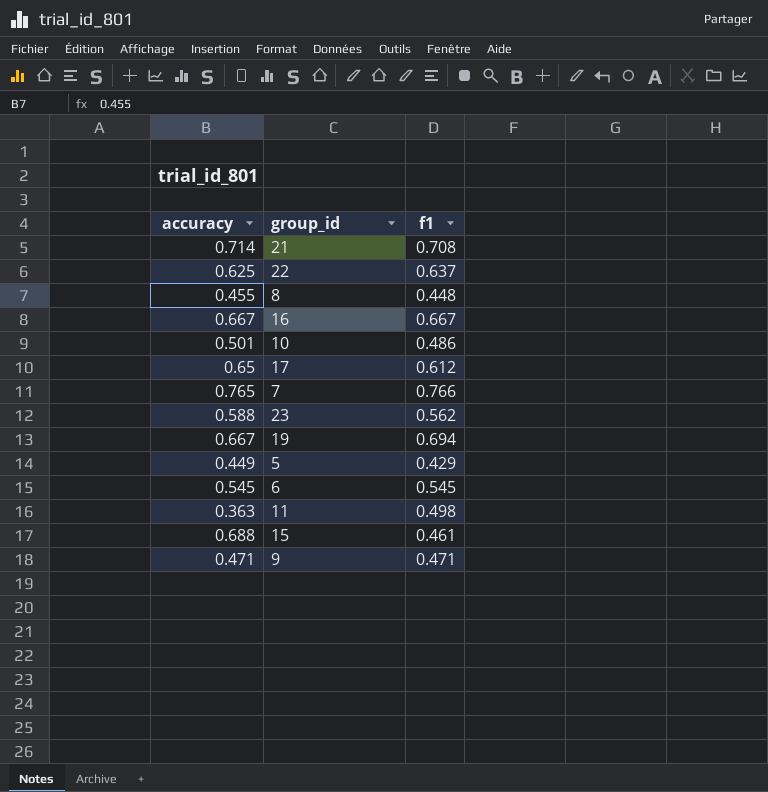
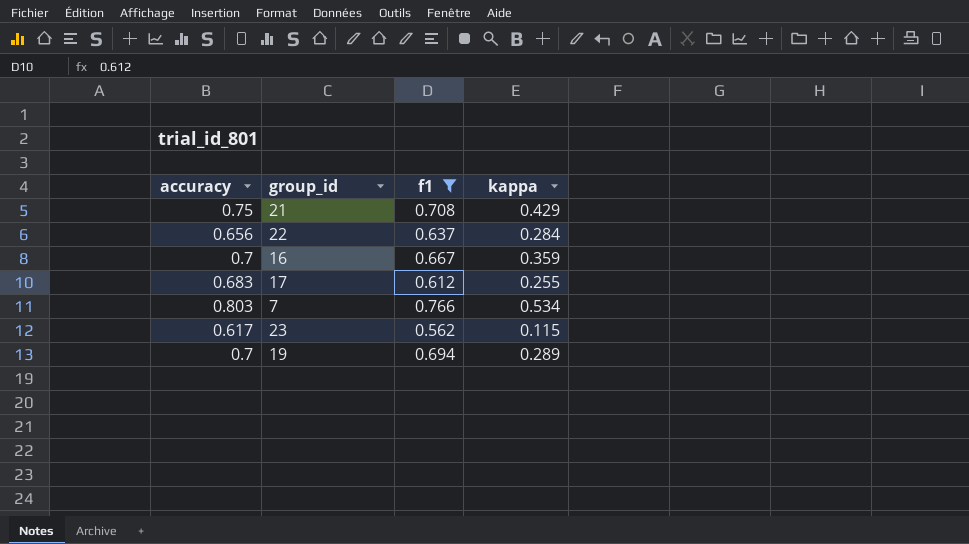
filter: none -> f1 >= 0.562
column kappa | position: none -> 4
21 | accuracy: 0.714 -> 0.75
22 | accuracy: 0.625 -> 0.656
16 | accuracy: 0.667 -> 0.7
17 | accuracy: 0.65 -> 0.683
7 | accuracy: 0.765 -> 0.803
23 | accuracy: 0.588 -> 0.617
19 | accuracy: 0.667 -> 0.7

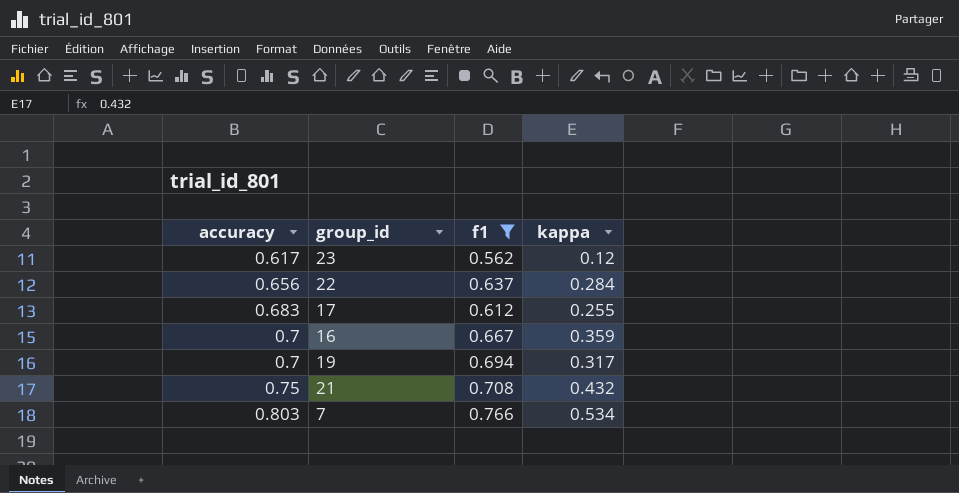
row order: none -> accuracy ascending
23 | kappa: 0.115 -> 0.12
19 | kappa: 0.289 -> 0.317
21 | kappa: 0.429 -> 0.432

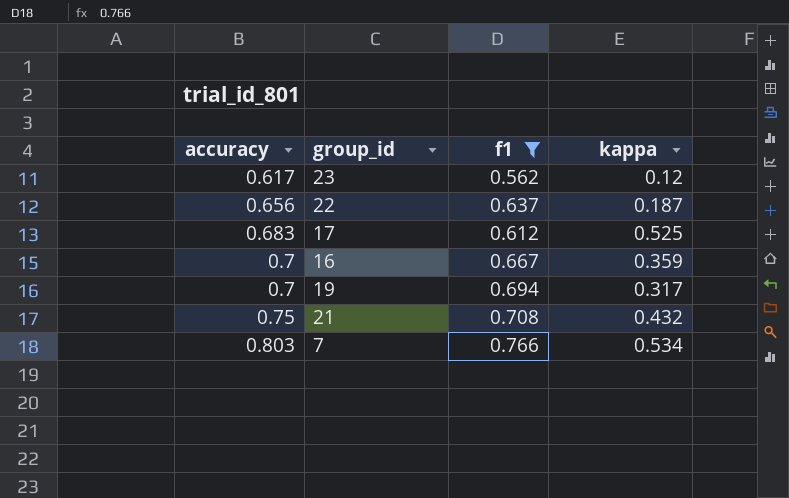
22 | kappa: 0.284 -> 0.187
17 | kappa: 0.255 -> 0.525

